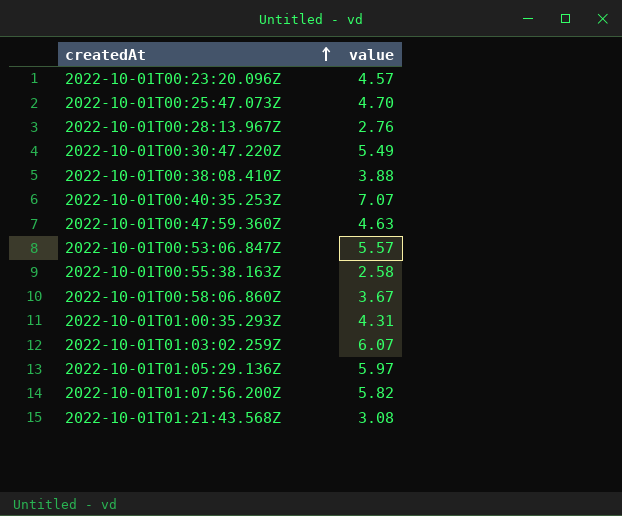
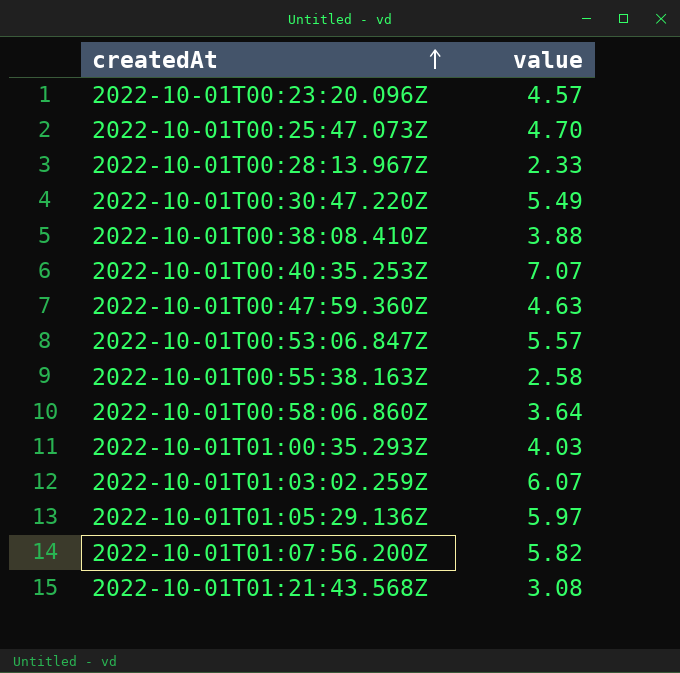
2022-10-01T00:28:13.967Z | value: 2.76 -> 2.33
2022-10-01T00:58:06.860Z | value: 3.67 -> 3.64
2022-10-01T01:00:35.293Z | value: 4.31 -> 4.03

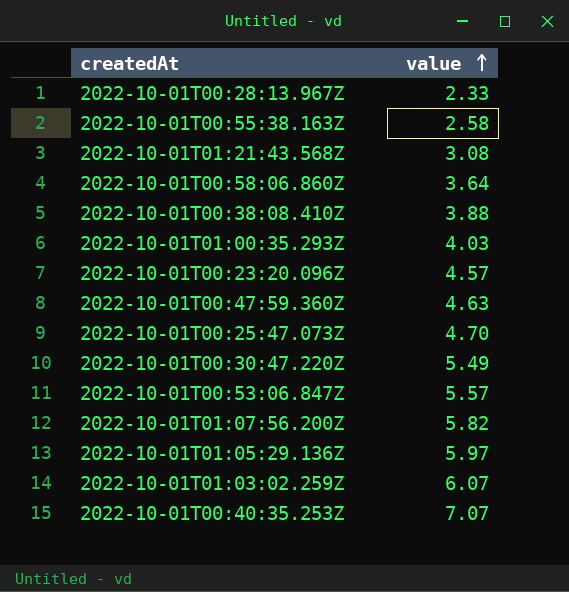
row order: createdAt ascending -> value ascending

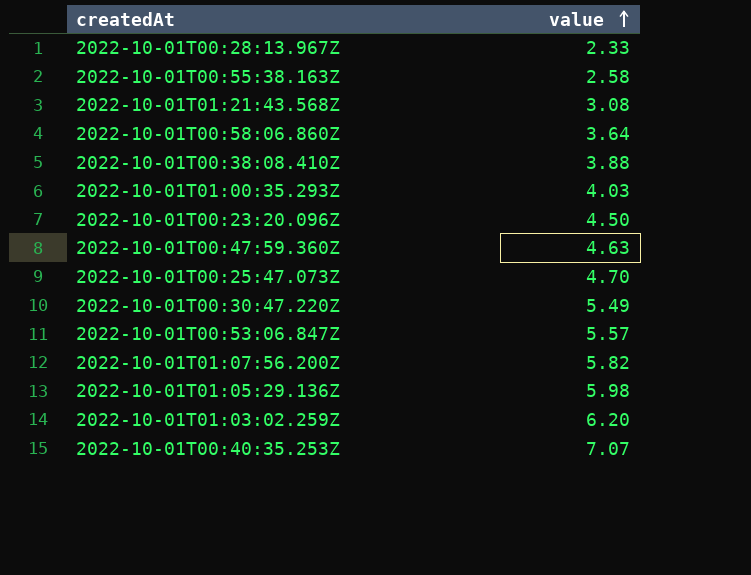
2022-10-01T00:23:20.096Z | value: 4.57 -> 4.50
2022-10-01T01:05:29.136Z | value: 5.97 -> 5.98
2022-10-01T01:03:02.259Z | value: 6.07 -> 6.20

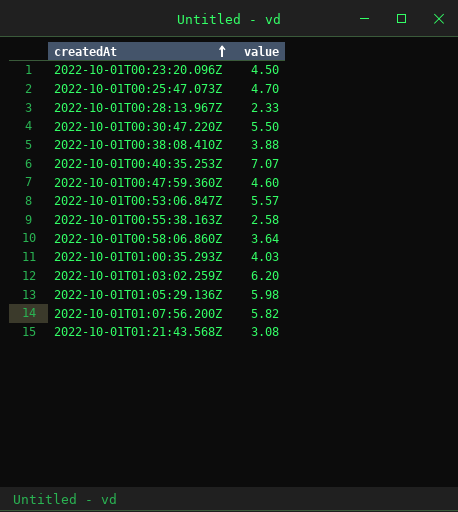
row order: value ascending -> createdAt ascending
2022-10-01T00:30:47.220Z | value: 5.49 -> 5.50
2022-10-01T00:47:59.360Z | value: 4.63 -> 4.60

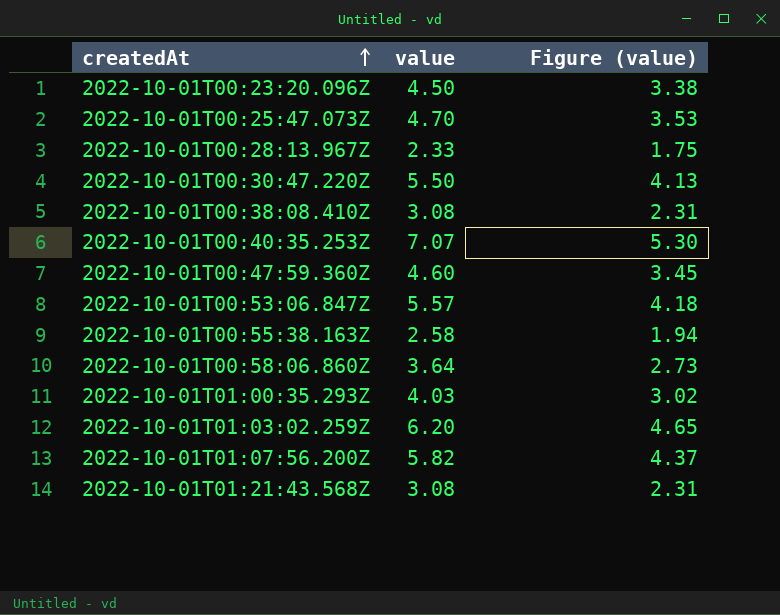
column Figure (value) | formula: none -> [value] * 0.75
row 2022-10-01T01:05:29.136Z: 5.98 -> none
2022-10-01T00:38:08.410Z | value: 3.88 -> 3.08

